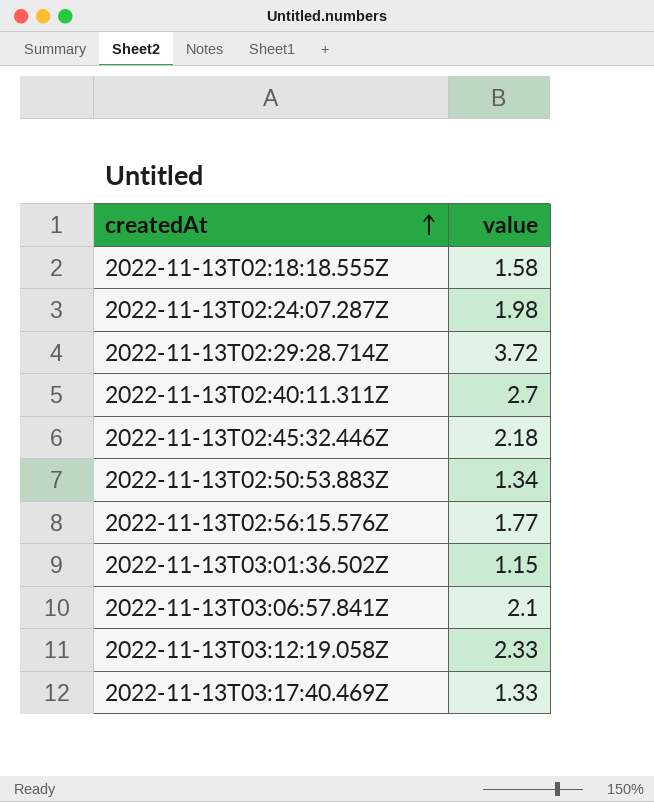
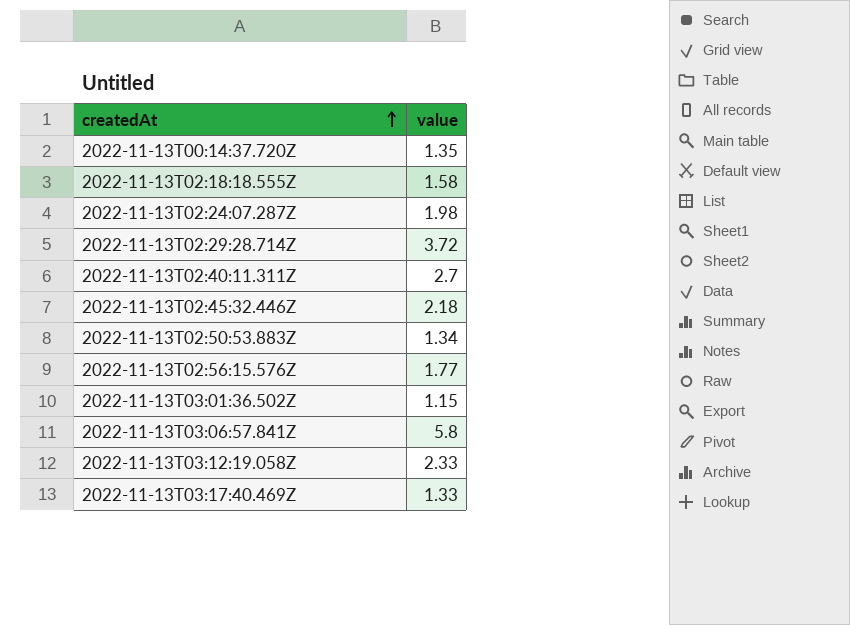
row 2022-11-13T00:14:37.720Z: none -> 1.35
2022-11-13T03:06:57.841Z | value: 2.1 -> 5.8

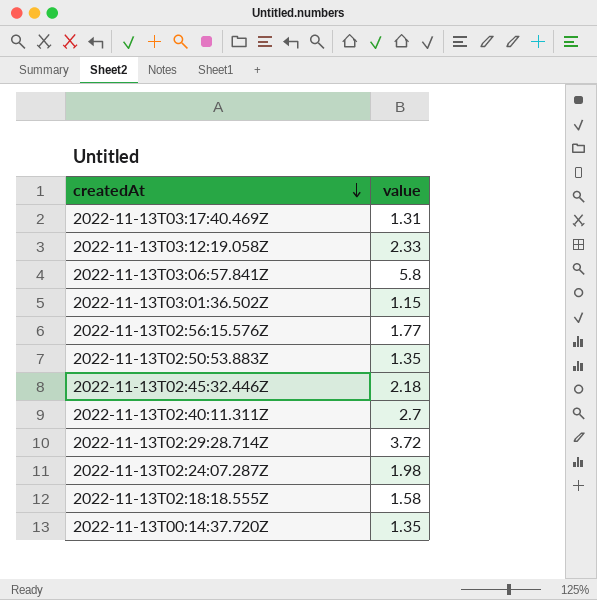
row order: createdAt ascending -> createdAt descending
2022-11-13T03:17:40.469Z | value: 1.33 -> 1.31
2022-11-13T02:50:53.883Z | value: 1.34 -> 1.35

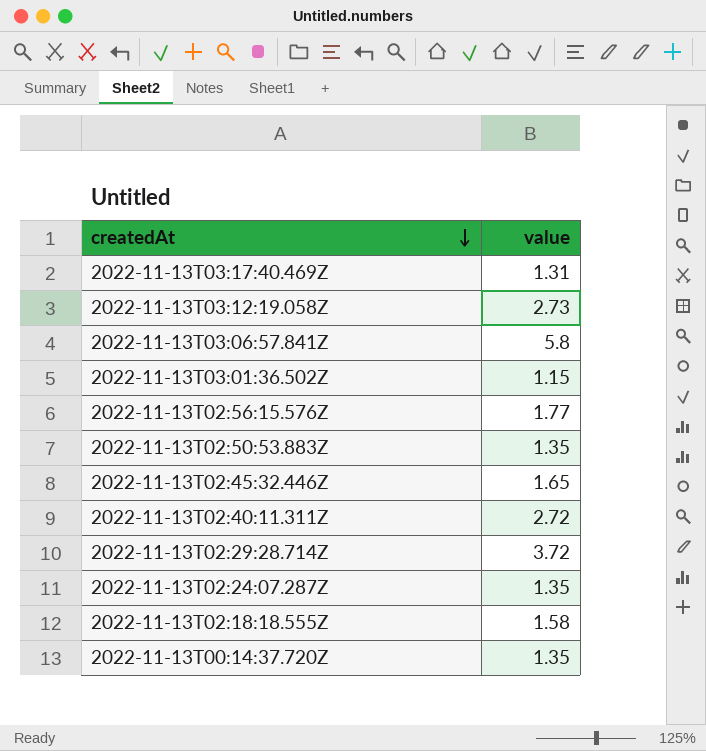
2022-11-13T03:12:19.058Z | value: 2.33 -> 2.73
2022-11-13T02:45:32.446Z | value: 2.18 -> 1.65
2022-11-13T02:40:11.311Z | value: 2.7 -> 2.72
2022-11-13T02:24:07.287Z | value: 1.98 -> 1.35

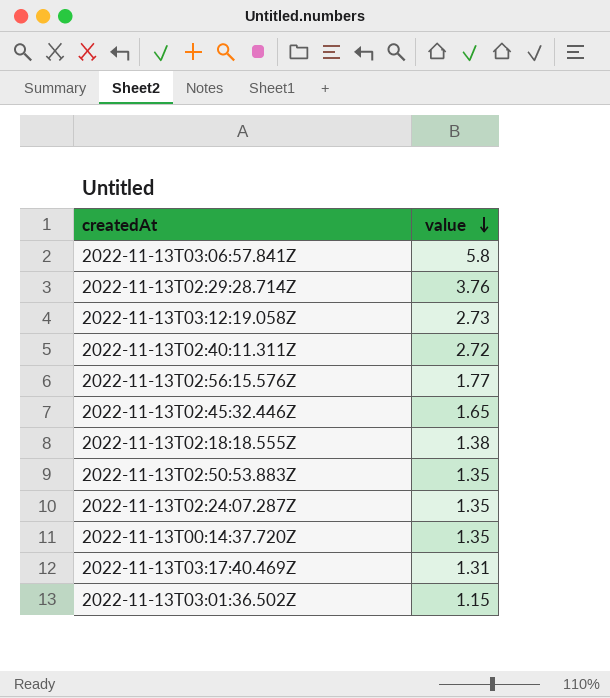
row order: createdAt descending -> value descending
2022-11-13T02:29:28.714Z | value: 3.72 -> 3.76
2022-11-13T02:18:18.555Z | value: 1.58 -> 1.38

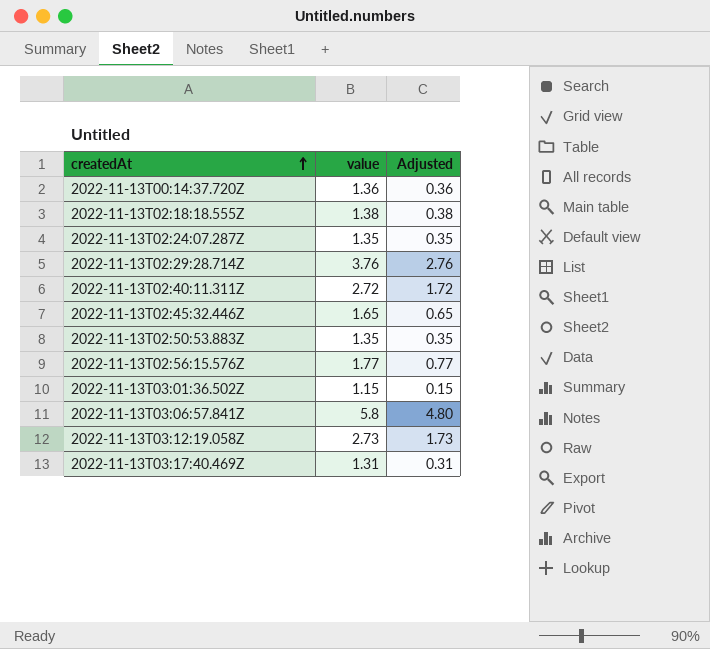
row order: value descending -> createdAt ascending
column Adjusted | formula: none -> [value] - 1
2022-11-13T00:14:37.720Z | value: 1.35 -> 1.36

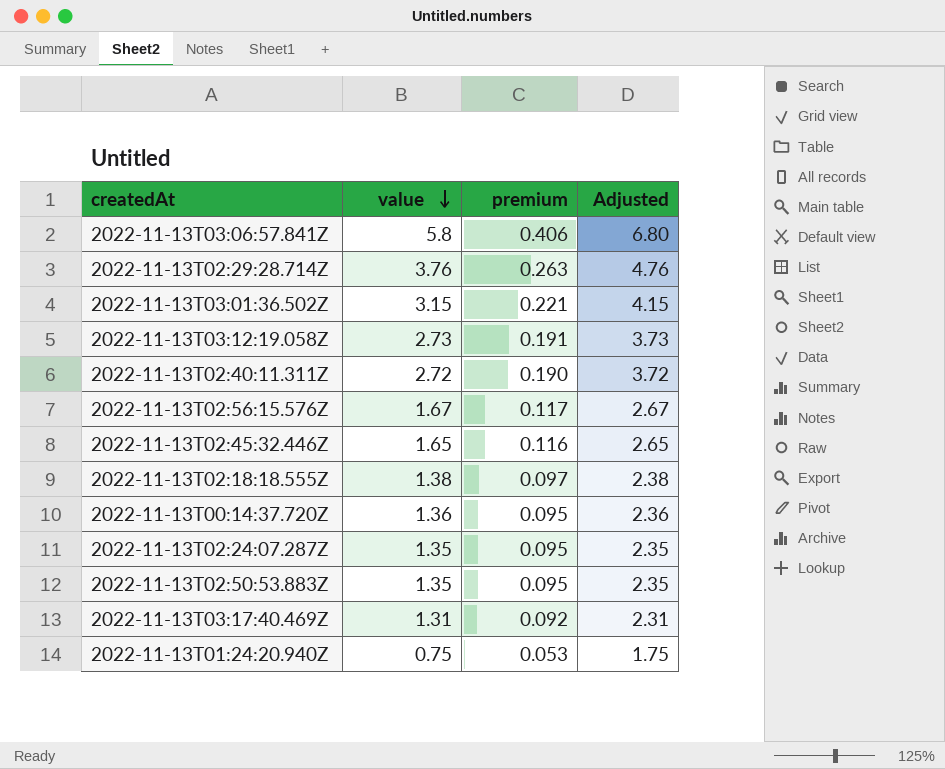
row order: createdAt ascending -> value descending
column premium | formula: none -> [value] * 0.07
column Adjusted | formula: [value] - 1 -> [value] + 1
2022-11-13T03:01:36.502Z | value: 1.15 -> 3.15
2022-11-13T02:56:15.576Z | value: 1.77 -> 1.67
row 2022-11-13T01:24:20.940Z: none -> 0.75 | 0.053 | 1.75

